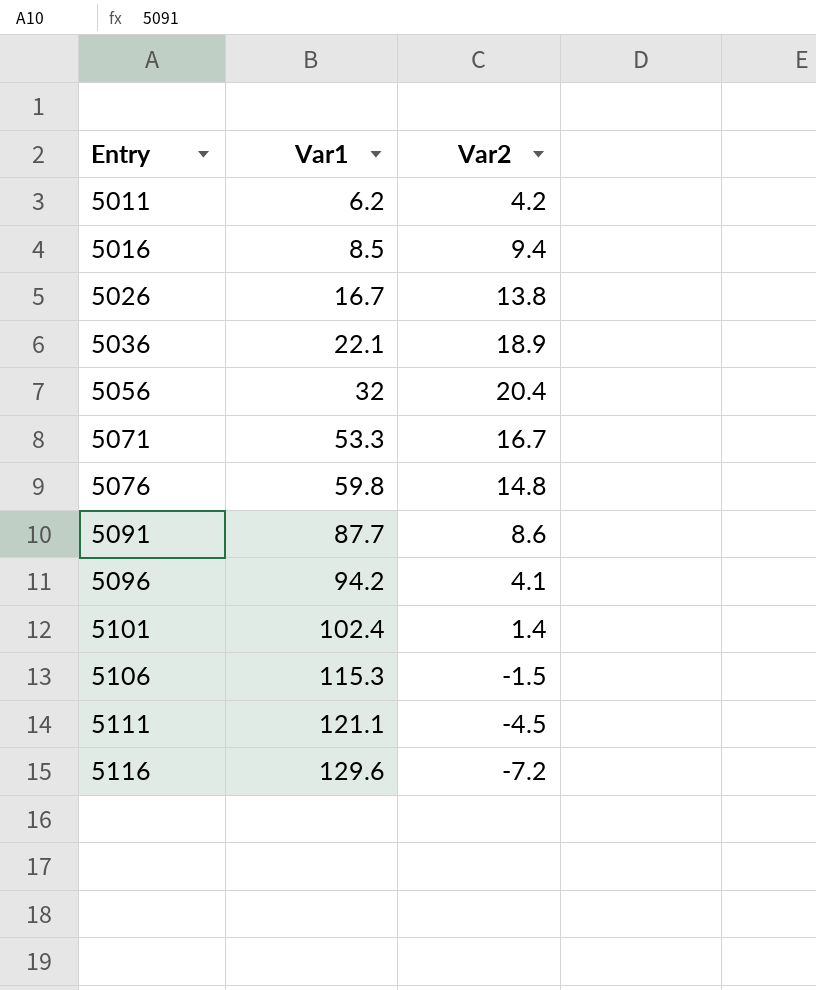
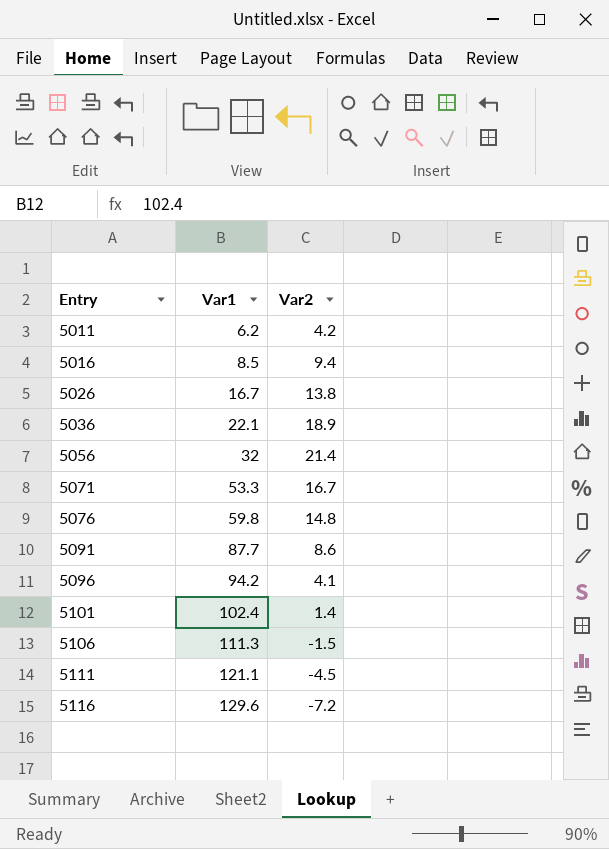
5056 | Var2: 20.4 -> 21.4
5106 | Var1: 115.3 -> 111.3

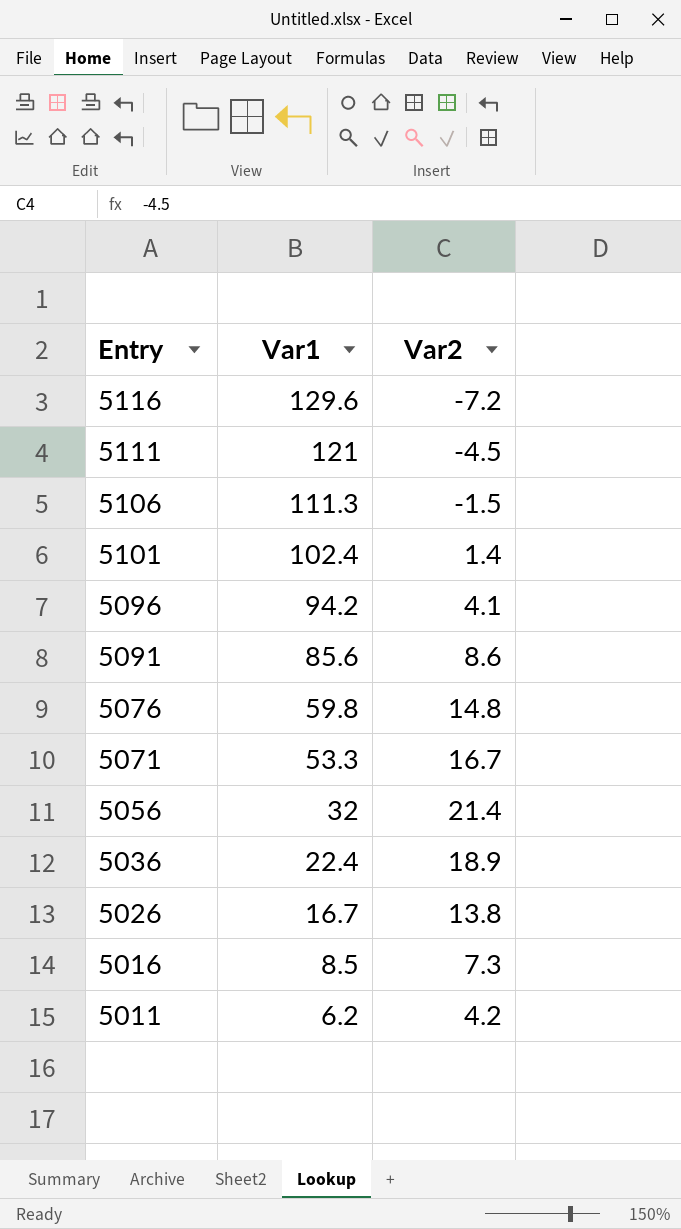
row order: Entry ascending -> Entry descending
5111 | Var1: 121.1 -> 121
5091 | Var1: 87.7 -> 85.6
5036 | Var1: 22.1 -> 22.4
5016 | Var2: 9.4 -> 7.3

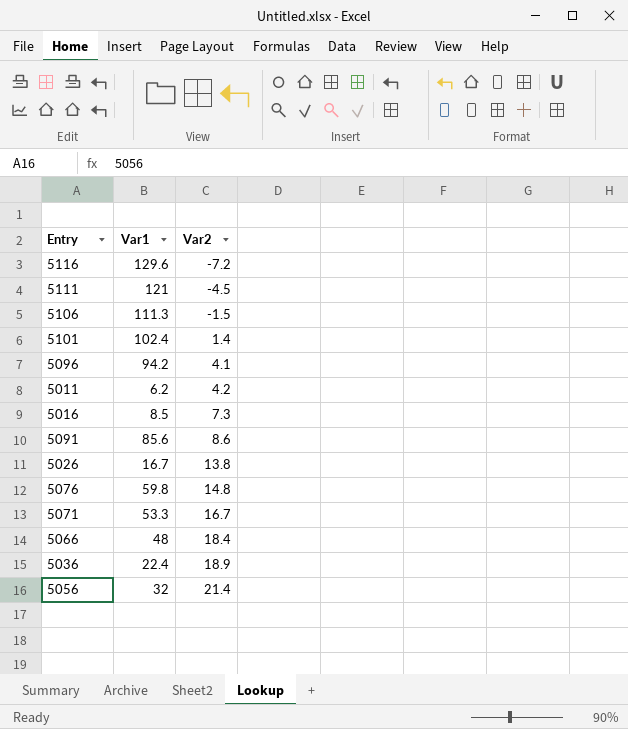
row order: Entry descending -> Var2 ascending
row 5066: none -> 48 | 18.4

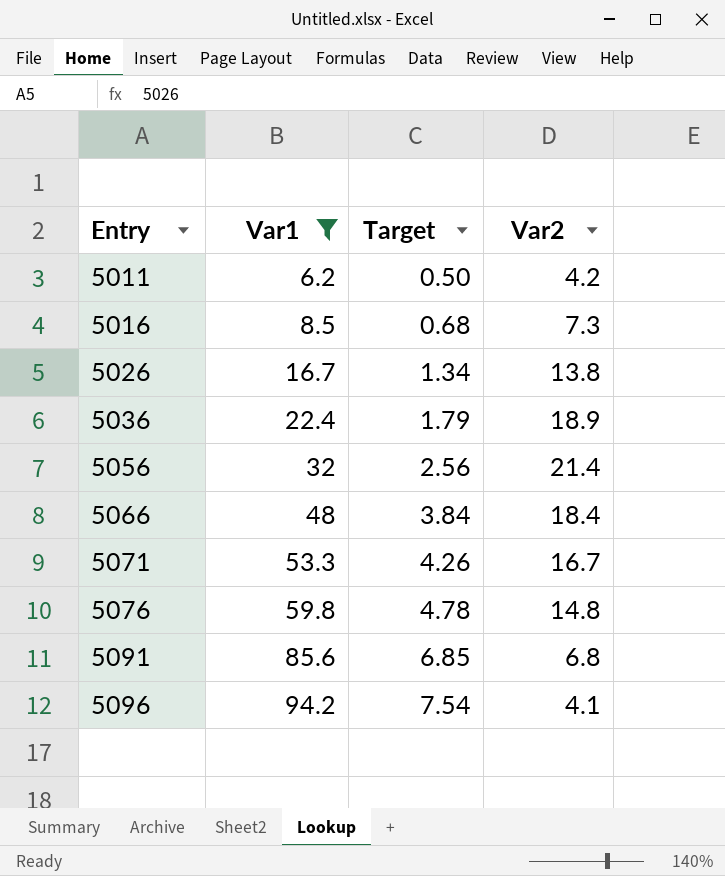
filter: none -> Var1 <= 94.2
row order: Var2 ascending -> Entry ascending
column Target | formula: none -> [Var1] * 0.08
5091 | Var2: 8.6 -> 6.8

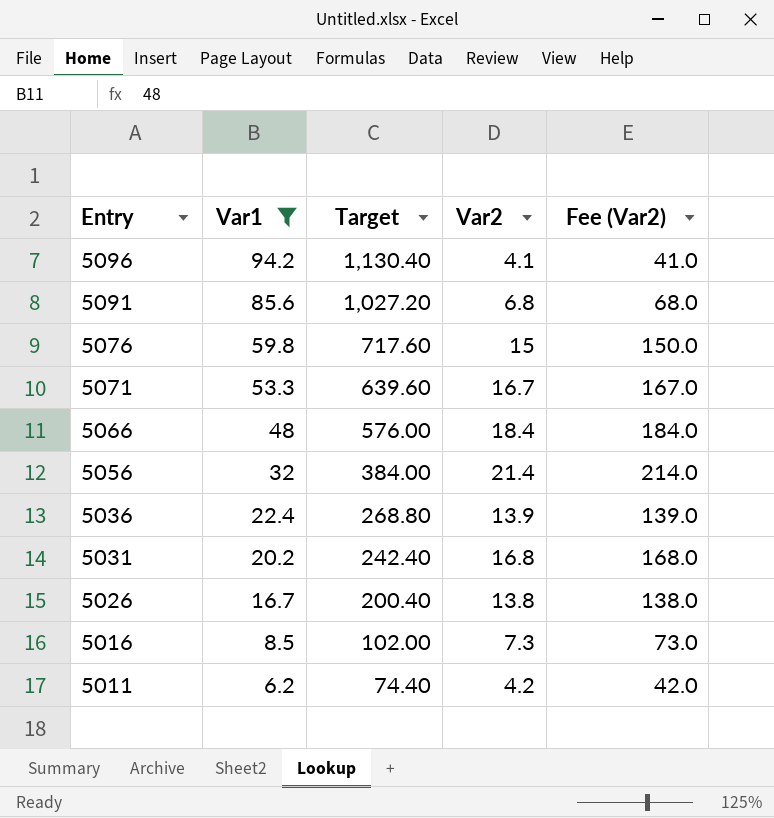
row order: Entry ascending -> Entry descending
column Target | formula: [Var1] * 0.08 -> [Var1] * 12
column Fee (Var2) | formula: none -> [Var2] * 10
5076 | Var2: 14.8 -> 15
5036 | Var2: 18.9 -> 13.9
row 5031: none -> 20.2 | 242.40 | 16.8 | 168.0

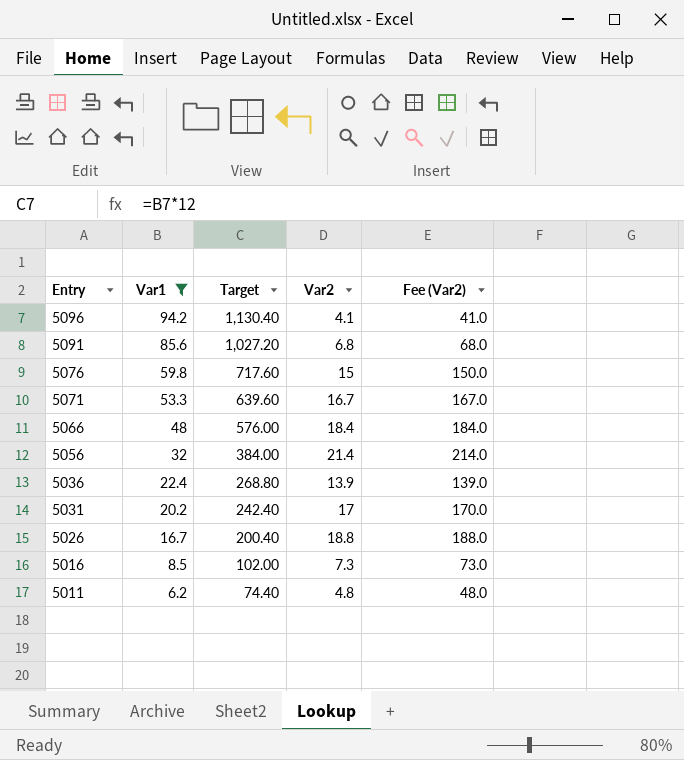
5031 | Var2: 16.8 -> 17
5031 | Fee (Var2): 168.0 -> 170.0
5026 | Var2: 13.8 -> 18.8
5026 | Fee (Var2): 138.0 -> 188.0
5011 | Var2: 4.2 -> 4.8
5011 | Fee (Var2): 42.0 -> 48.0

